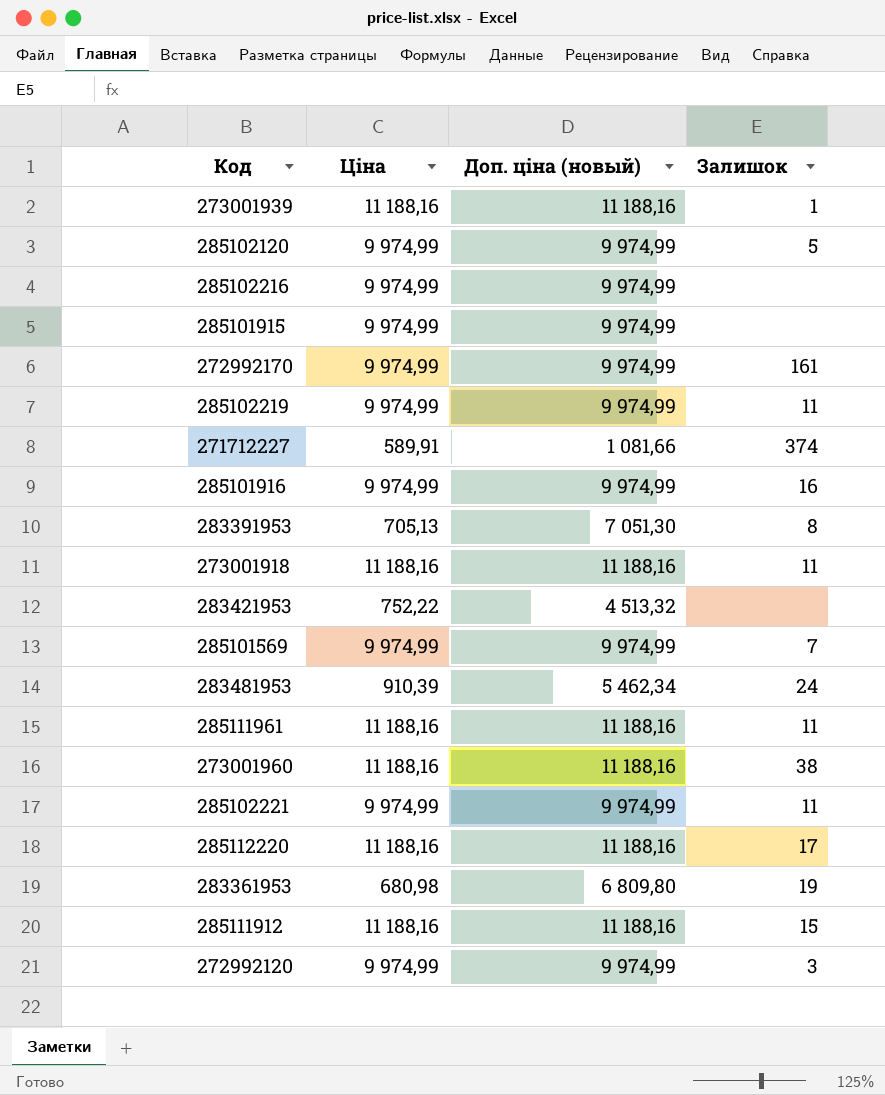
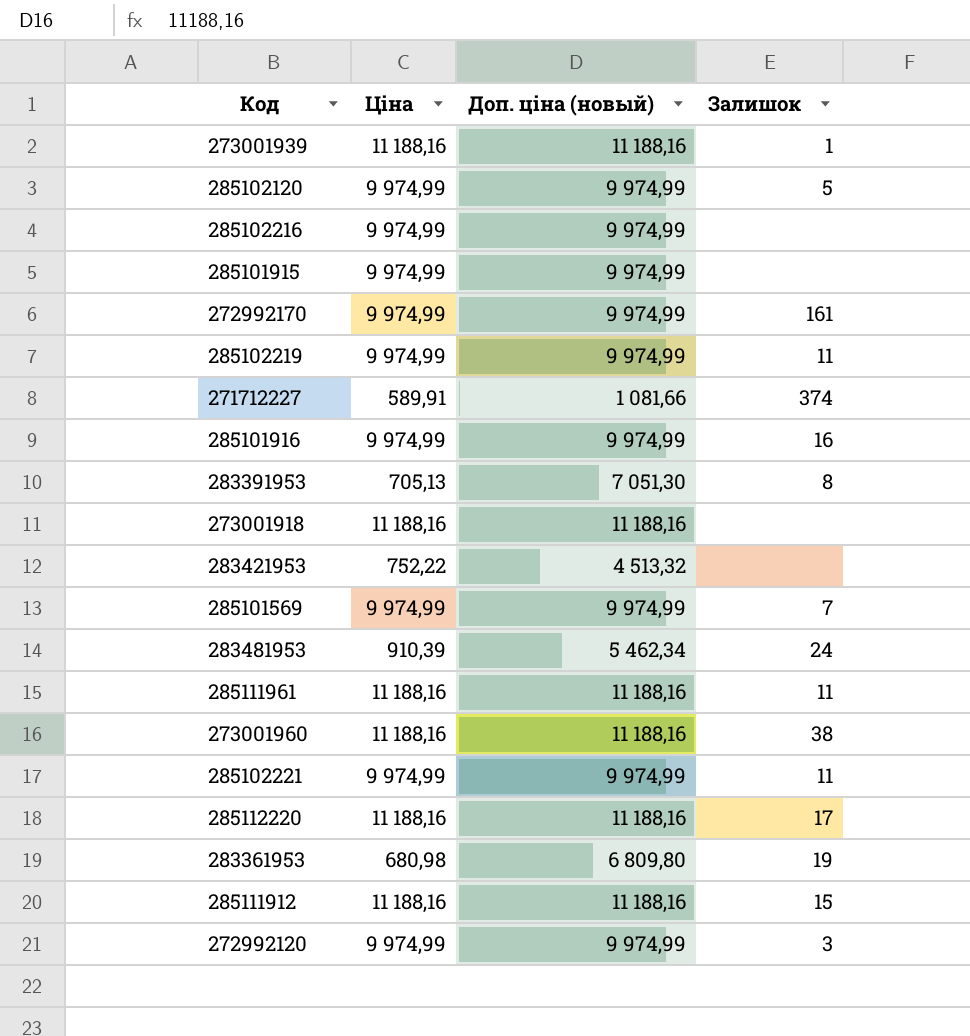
273001918 | Залишок: 11 -> none

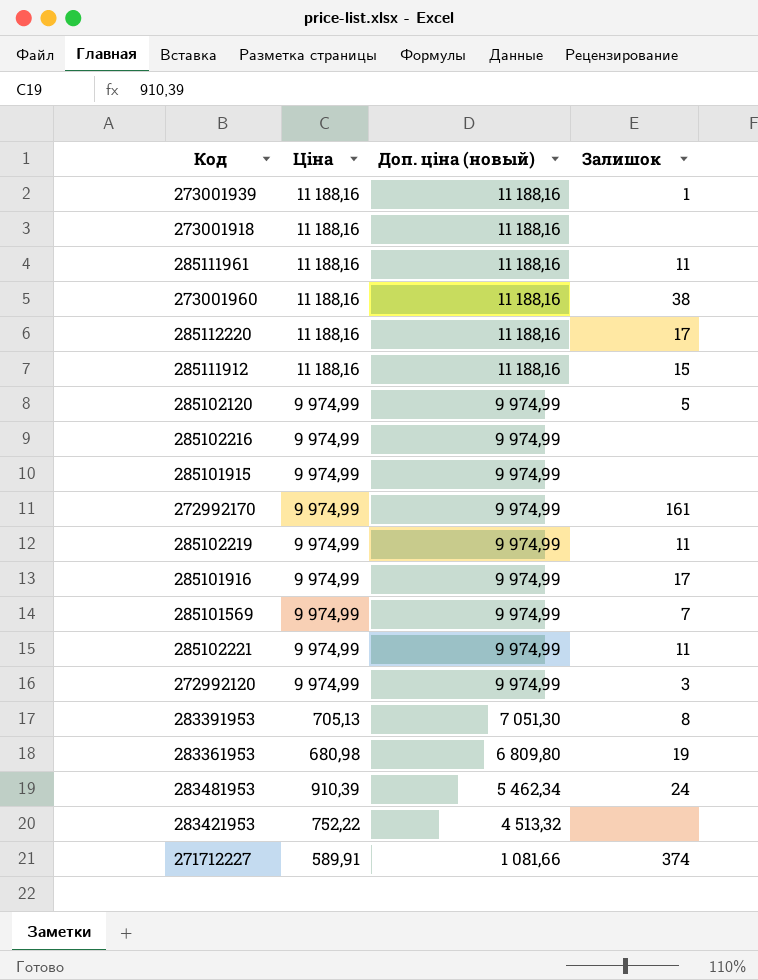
row order: none -> Доп. ціна (новый) descending
285101916 | Залишок: 16 -> 17

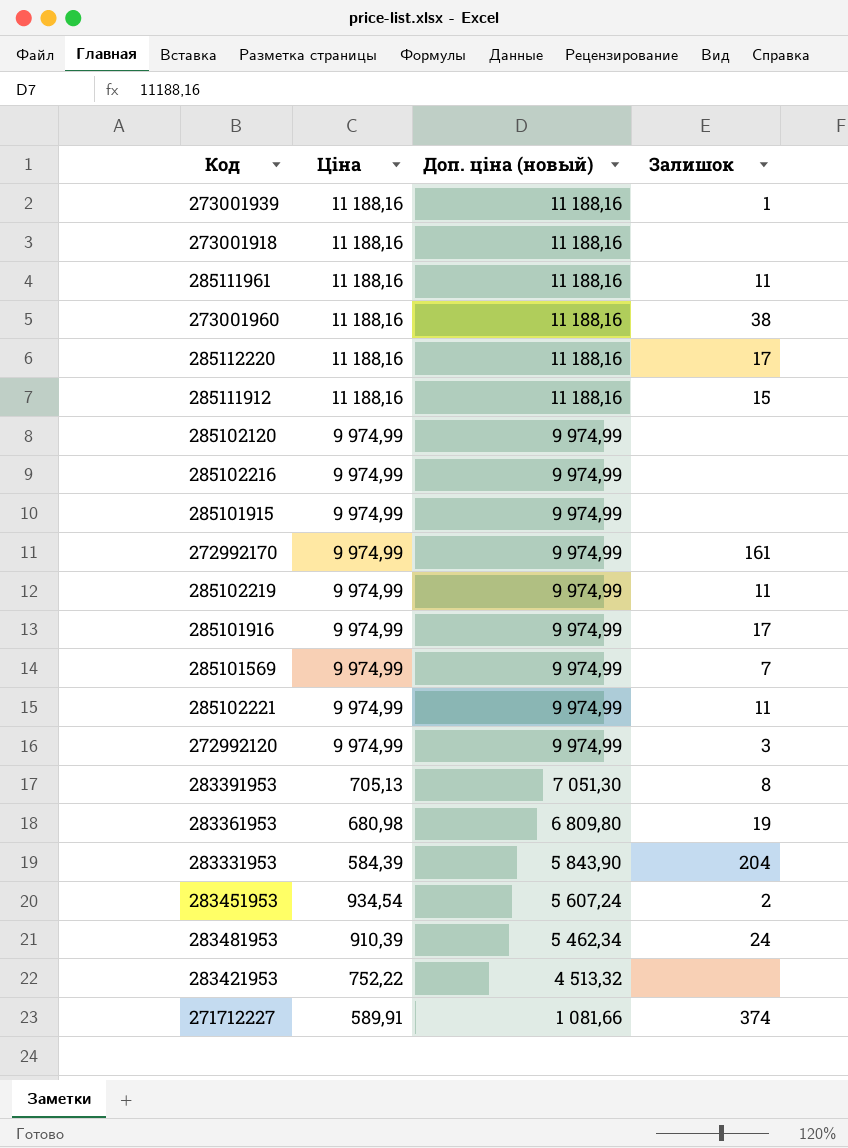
285102120 | Залишок: 5 -> none
row 283331953: none -> 584,39 | 5 843,90 | 204
row 283451953: none -> 934,54 | 5 607,24 | 2

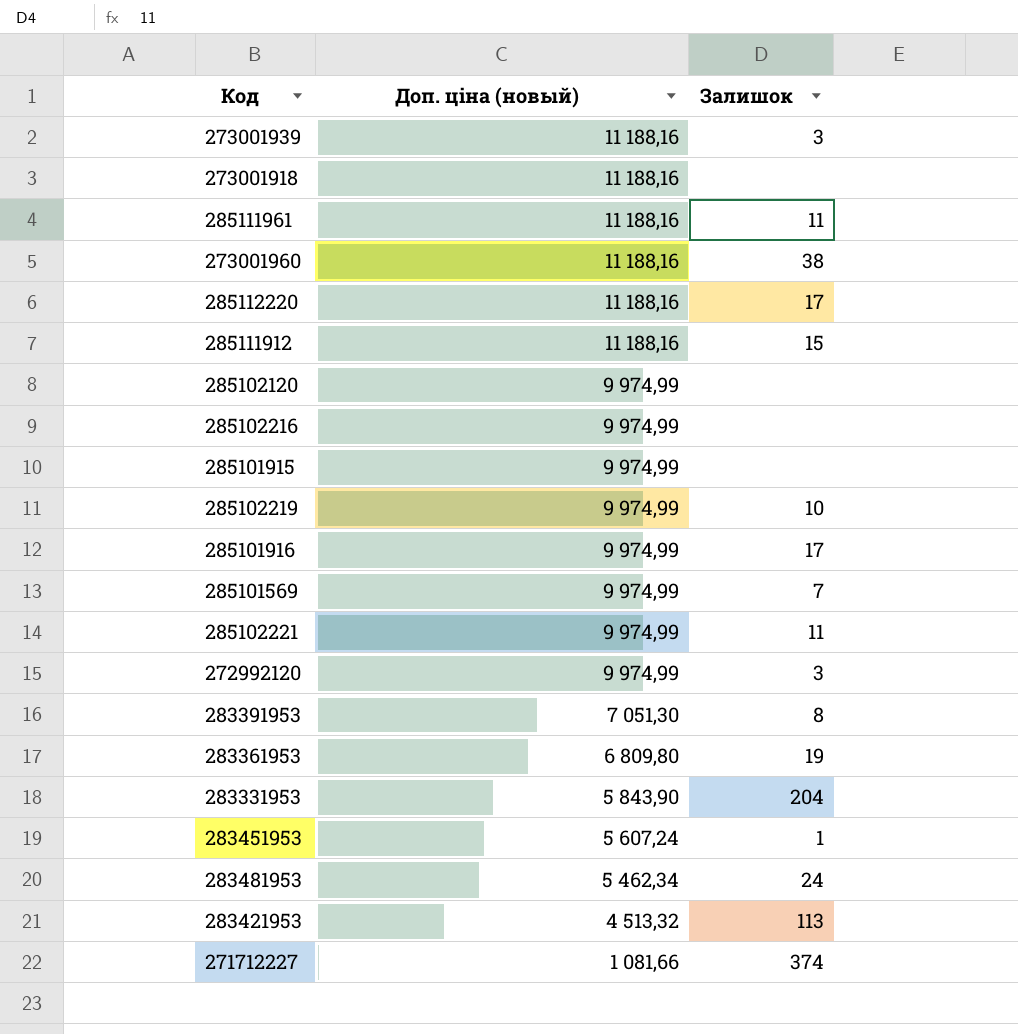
column Ціна | position: 2 -> none
row 272992170: 9 974,99 | 9 974,99 | 161 -> none
273001939 | Залишок: 1 -> 3
285102219 | Залишок: 11 -> 10
283451953 | Залишок: 2 -> 1
283421953 | Залишок: none -> 113

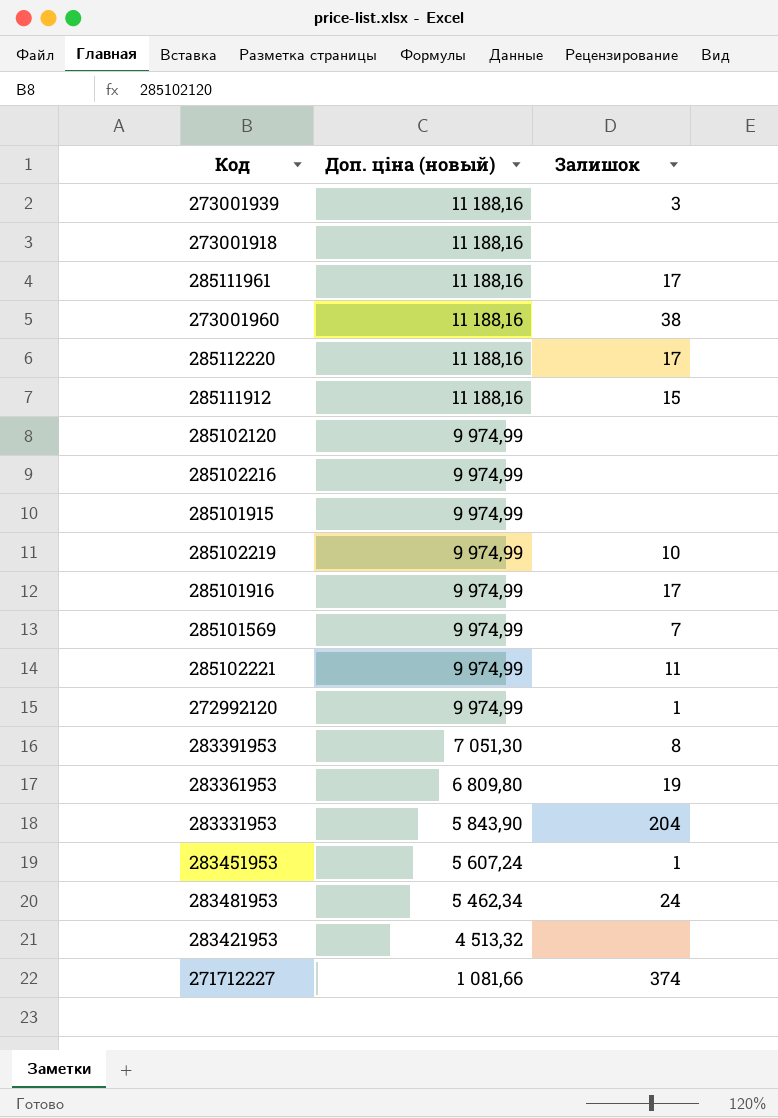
285111961 | Залишок: 11 -> 17
272992120 | Залишок: 3 -> 1
283421953 | Залишок: 113 -> none

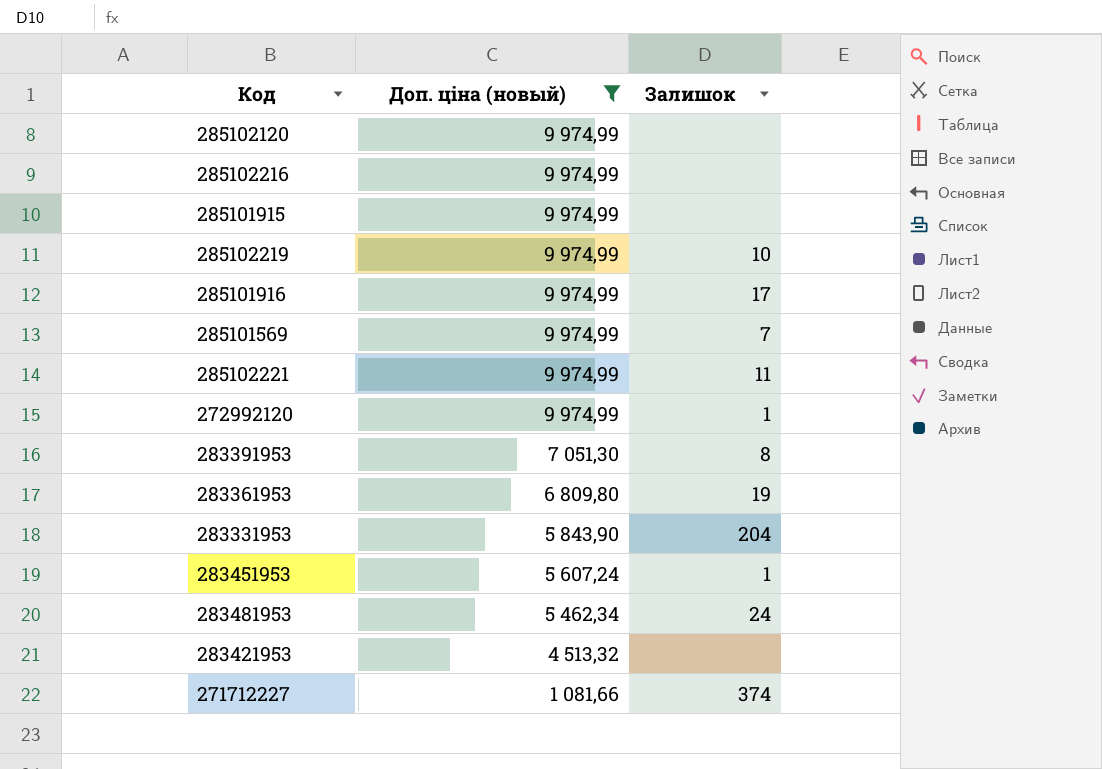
filter: none -> Доп. ціна (новый) != 11 188,16

